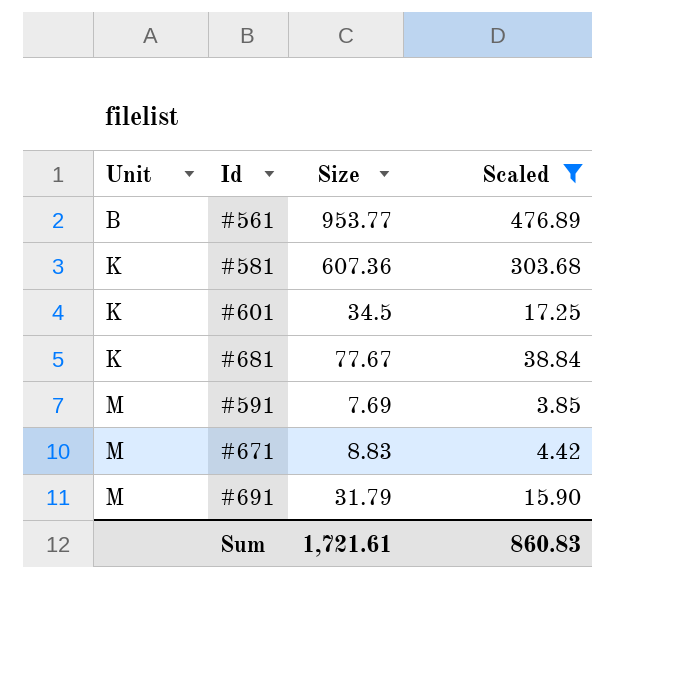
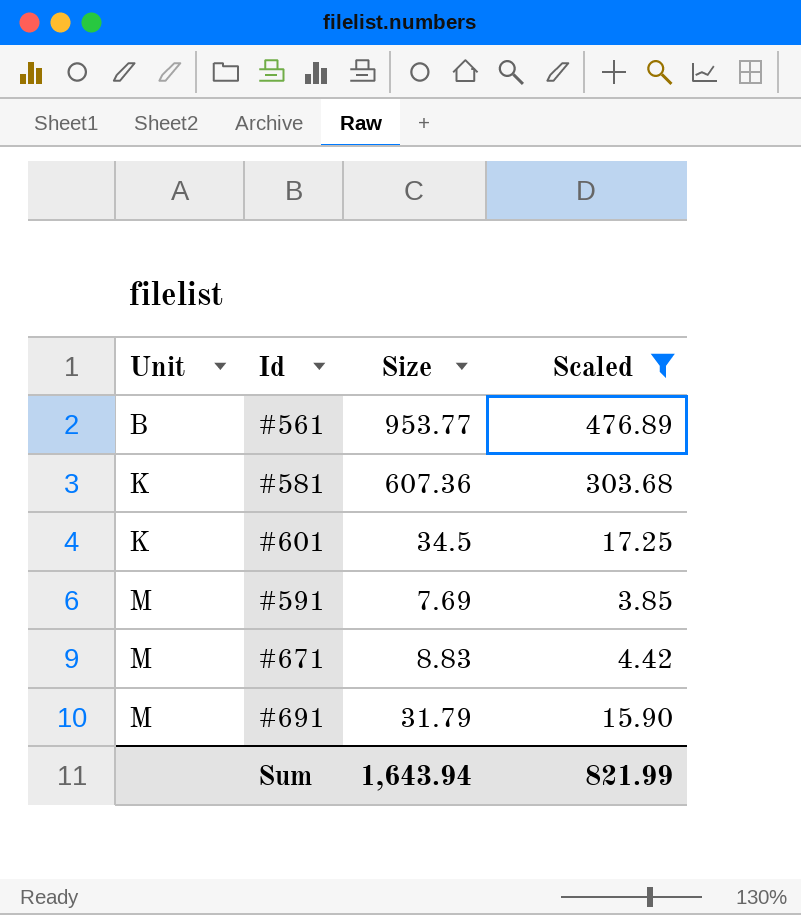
row #681: K | 77.67 | 38.84 -> none
Sum | Size: 1,721.61 -> 1,643.94
Sum | Scaled: 860.83 -> 821.99

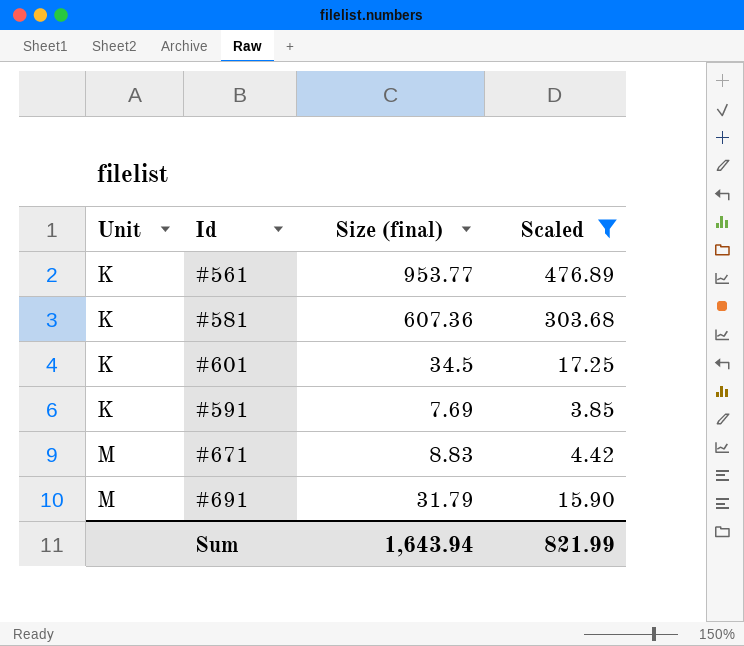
column name: Size -> Size (final)
#561 | Unit: B -> K
#591 | Unit: M -> K

